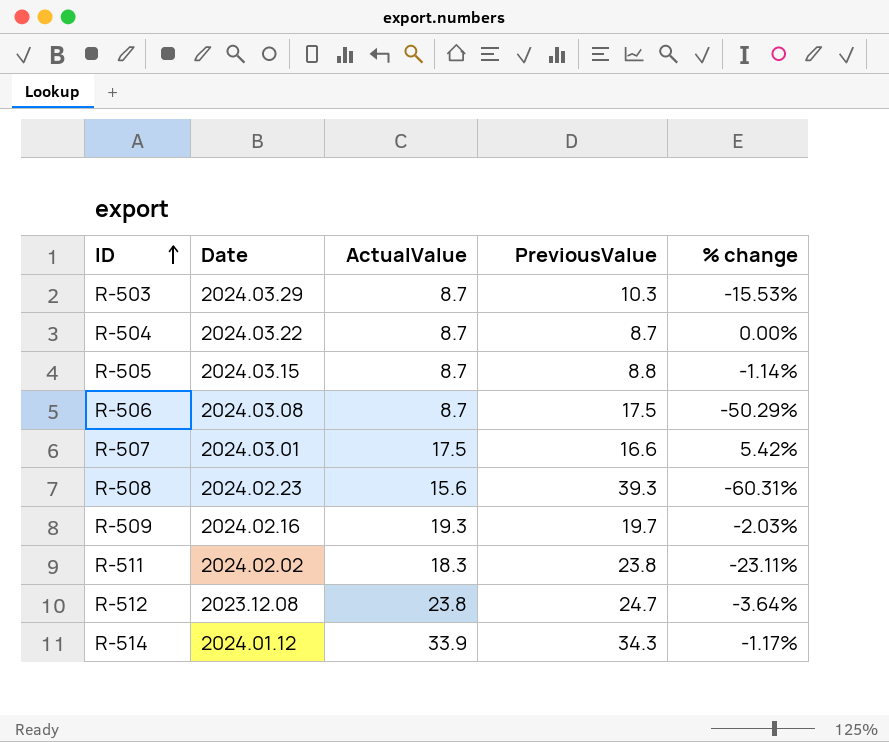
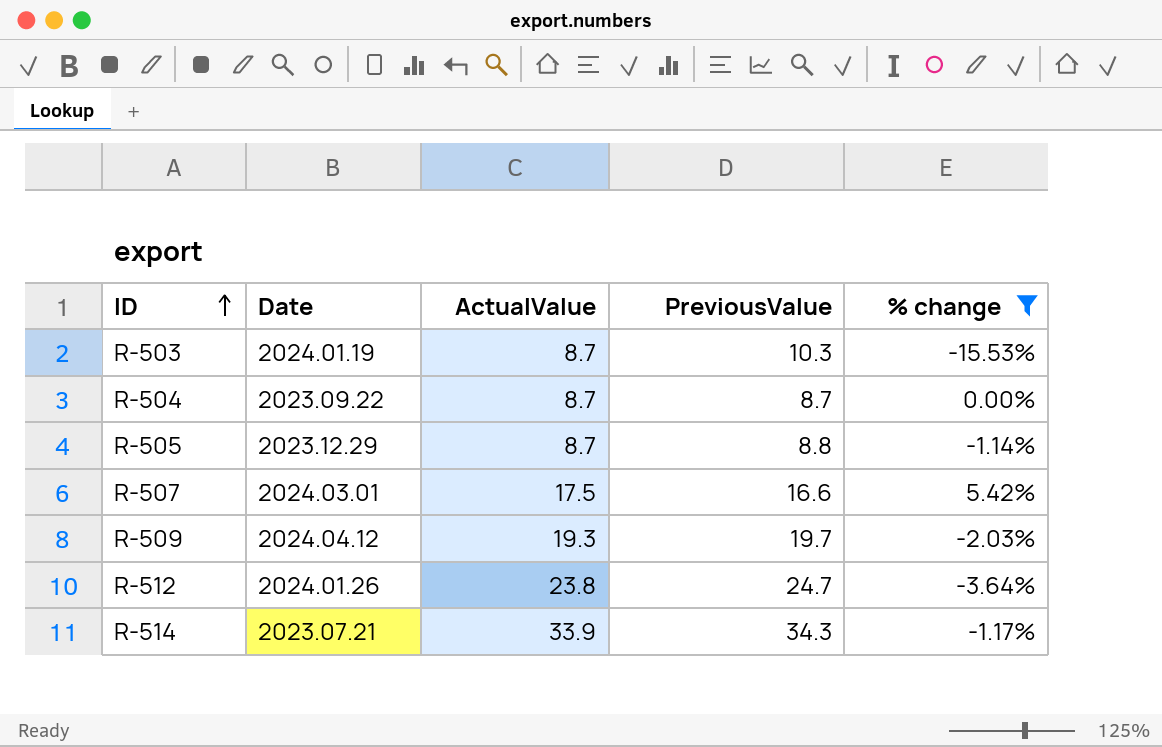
filter: none -> % change >= -15.53%
R-503 | Date: 2024.03.29 -> 2024.01.19
R-504 | Date: 2024.03.22 -> 2023.09.22
R-505 | Date: 2024.03.15 -> 2023.12.29
R-509 | Date: 2024.02.16 -> 2024.04.12
R-512 | Date: 2023.12.08 -> 2024.01.26
R-514 | Date: 2024.01.12 -> 2023.07.21

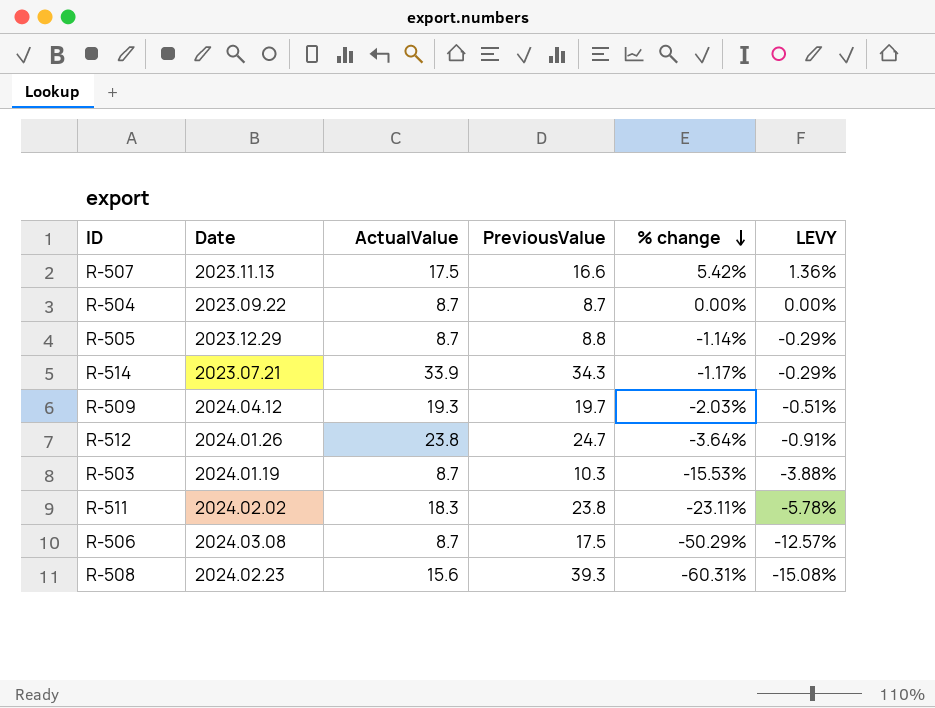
filter: % change >= -15.53% -> none
row order: ID ascending -> % change descending
column LEVY | formula: none -> [% change] * 0.25
R-507 | Date: 2024.03.01 -> 2023.11.13

